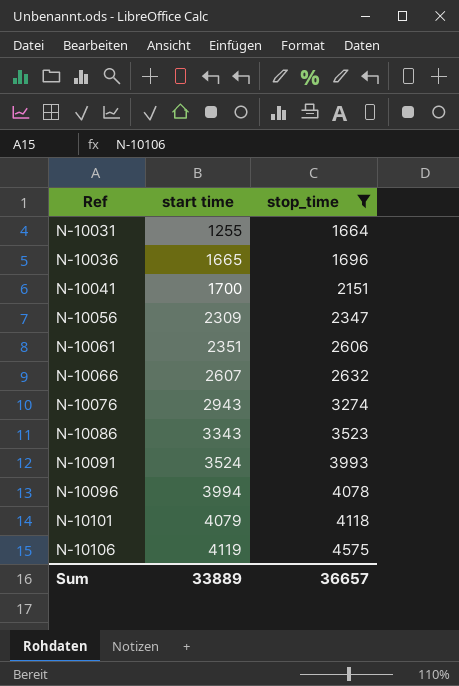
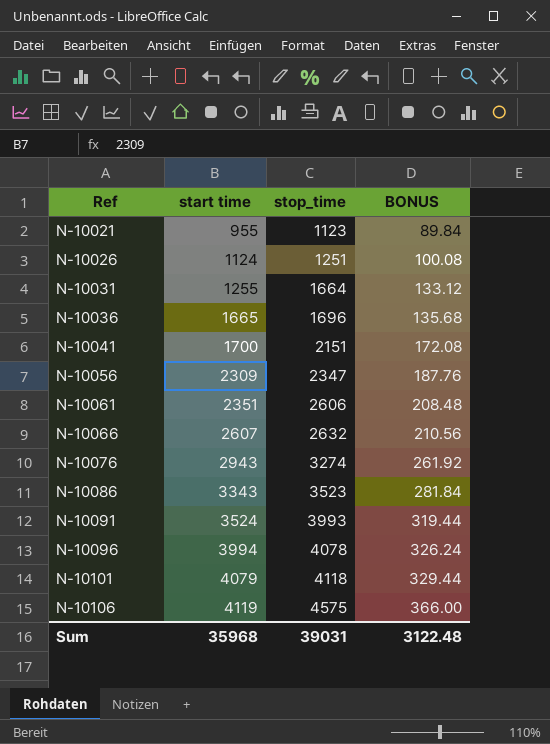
filter: stop_time >= 1664 -> none
column BONUS | formula: none -> [stop_time] * 0.08
Sum | start time: 33889 -> 35968
Sum | stop_time: 36657 -> 39031

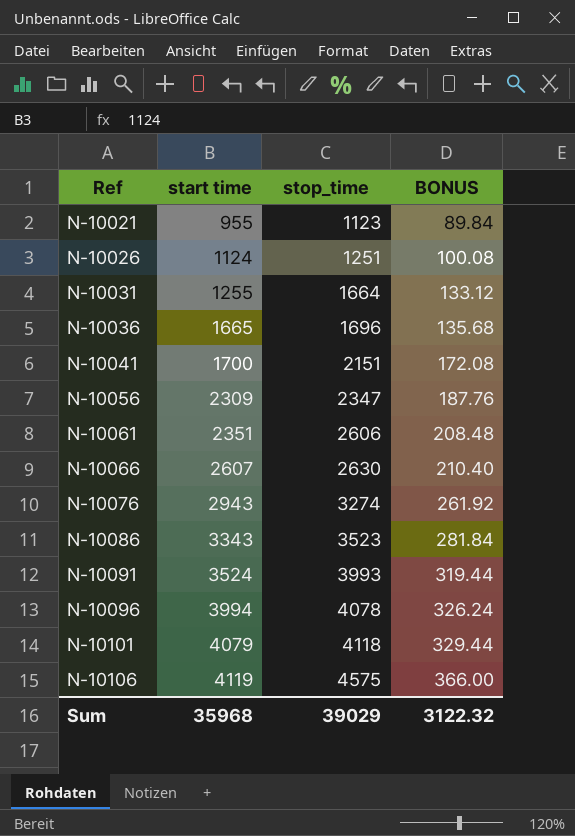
N-10066 | stop_time: 2632 -> 2630
N-10066 | BONUS: 210.56 -> 210.40
Sum | stop_time: 39031 -> 39029
Sum | BONUS: 3122.48 -> 3122.32

